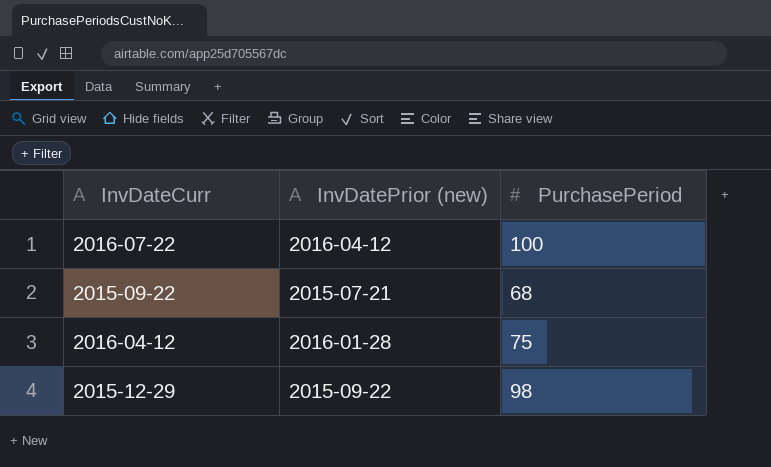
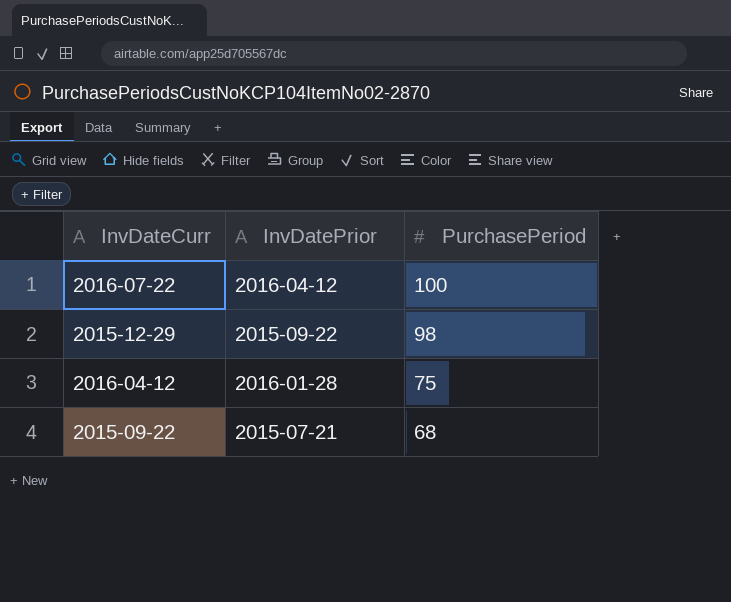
row order: none -> PurchasePeriod descending
column name: InvDatePrior (new) -> InvDatePrior

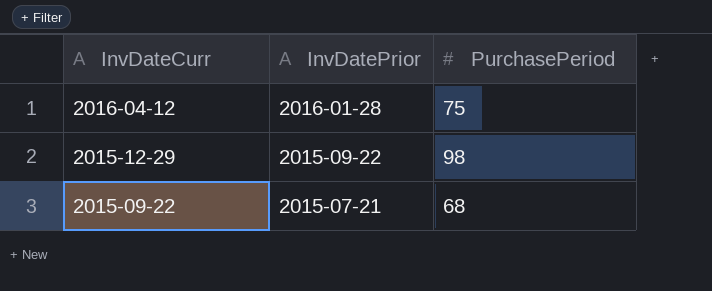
row order: PurchasePeriod descending -> InvDateCurr descending
row 2016-07-22: 2016-04-12 | 100 -> none

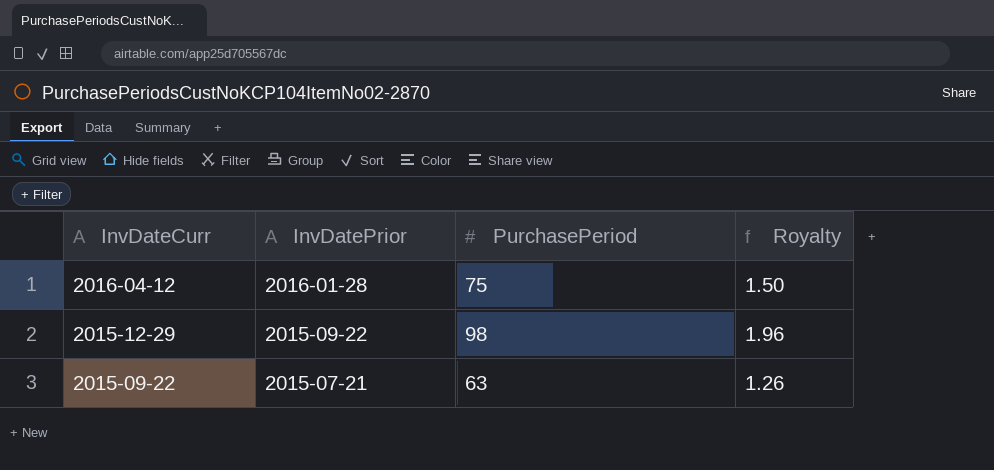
column Royalty | formula: none -> [PurchasePeriod] * 0.02
2015-09-22 | PurchasePeriod: 68 -> 63

